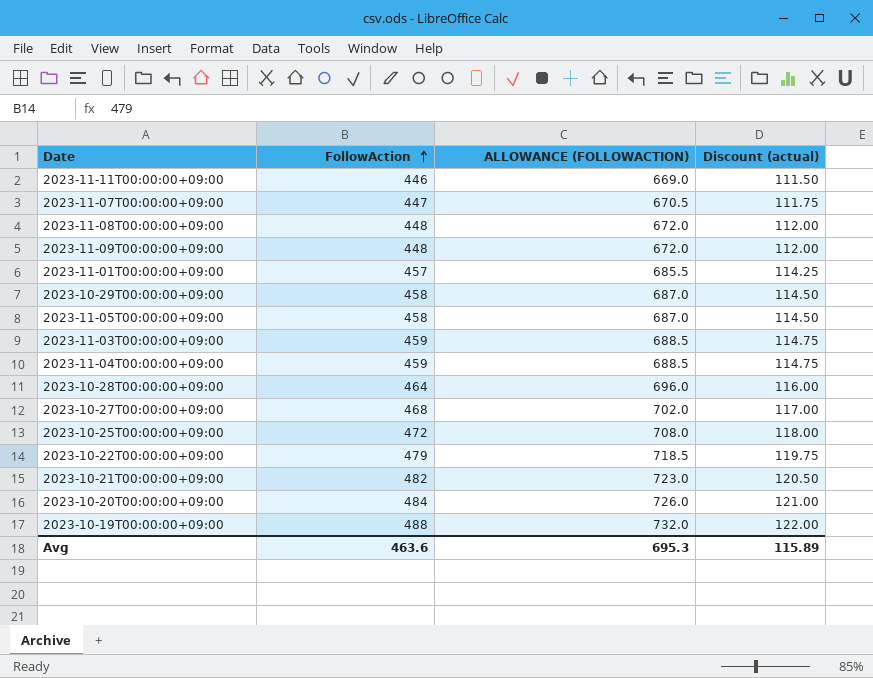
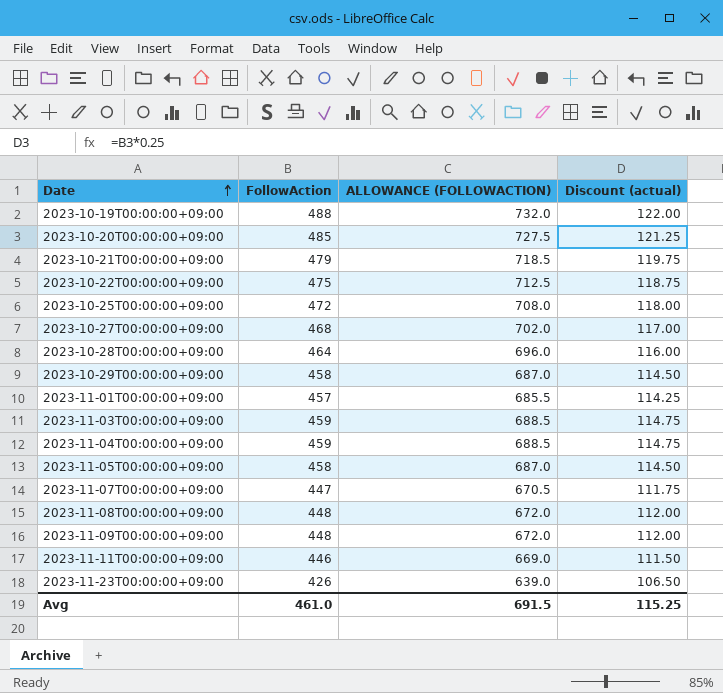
row order: FollowAction ascending -> Date ascending
2023-10-20T00:00:00+09:00 | FollowAction: 484 -> 485
2023-10-20T00:00:00+09:00 | ALLOWANCE (FOLLOWACTION): 726.0 -> 727.5
2023-10-20T00:00:00+09:00 | Discount (actual): 121.00 -> 121.25
2023-10-21T00:00:00+09:00 | FollowAction: 482 -> 479
2023-10-21T00:00:00+09:00 | ALLOWANCE (FOLLOWACTION): 723.0 -> 718.5
2023-10-21T00:00:00+09:00 | Discount (actual): 120.50 -> 119.75
2023-10-22T00:00:00+09:00 | FollowAction: 479 -> 475
2023-10-22T00:00:00+09:00 | ALLOWANCE (FOLLOWACTION): 718.5 -> 712.5
2023-10-22T00:00:00+09:00 | Discount (actual): 119.75 -> 118.75
row 2023-11-23T00:00:00+09:00: none -> 426 | 639.0 | 106.50
Avg | FollowAction: 463.6 -> 461.0
Avg | ALLOWANCE (FOLLOWACTION): 695.3 -> 691.5
Avg | Discount (actual): 115.89 -> 115.25

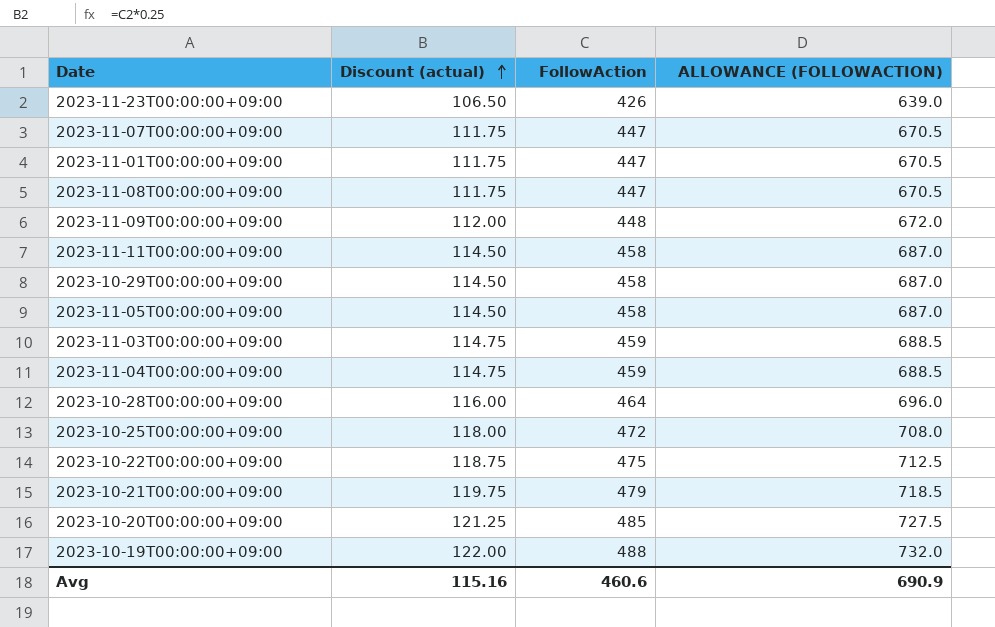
row order: Date ascending -> Discount (actual) ascending
column Discount (actual) | position: 4 -> 2
row 2023-10-27T00:00:00+09:00: 468 | 702.0 | 117.00 -> none
2023-11-01T00:00:00+09:00 | Discount (actual): 114.25 -> 111.75
2023-11-01T00:00:00+09:00 | FollowAction: 457 -> 447
2023-11-01T00:00:00+09:00 | ALLOWANCE (FOLLOWACTION): 685.5 -> 670.5
2023-11-08T00:00:00+09:00 | Discount (actual): 112.00 -> 111.75
2023-11-08T00:00:00+09:00 | FollowAction: 448 -> 447
2023-11-08T00:00:00+09:00 | ALLOWANCE (FOLLOWACTION): 672.0 -> 670.5
2023-11-11T00:00:00+09:00 | Discount (actual): 111.50 -> 114.50
2023-11-11T00:00:00+09:00 | FollowAction: 446 -> 458
2023-11-11T00:00:00+09:00 | ALLOWANCE (FOLLOWACTION): 669.0 -> 687.0
Avg | Discount (actual): 115.25 -> 115.16
Avg | FollowAction: 461.0 -> 460.6
Avg | ALLOWANCE (FOLLOWACTION): 691.5 -> 690.9

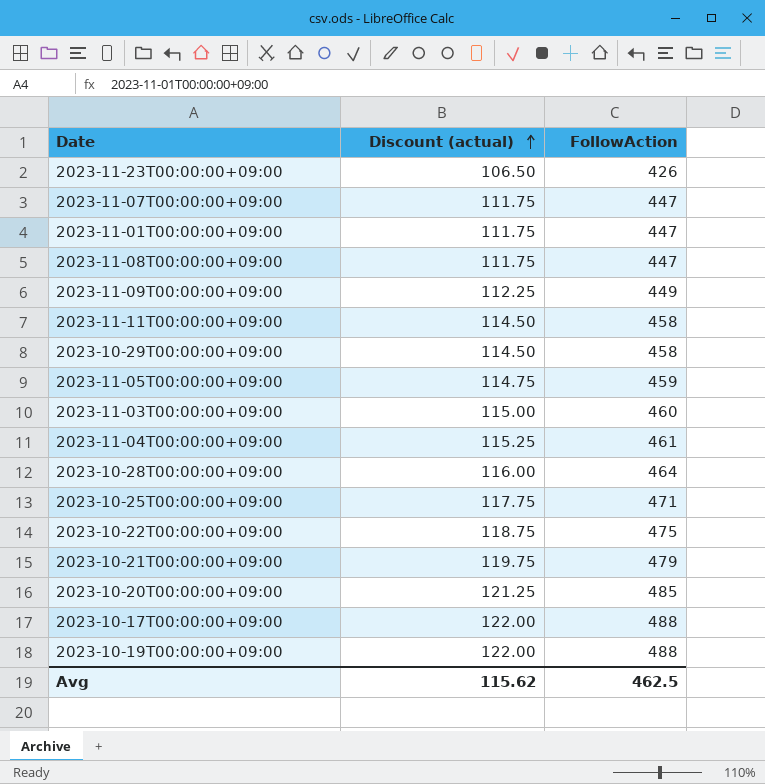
column ALLOWANCE (FOLLOWACTION) | formula: [FollowAction] * 1.5 -> none
2023-11-09T00:00:00+09:00 | Discount (actual): 112.00 -> 112.25
2023-11-09T00:00:00+09:00 | FollowAction: 448 -> 449
2023-11-05T00:00:00+09:00 | Discount (actual): 114.50 -> 114.75
2023-11-05T00:00:00+09:00 | FollowAction: 458 -> 459
2023-11-03T00:00:00+09:00 | Discount (actual): 114.75 -> 115.00
2023-11-03T00:00:00+09:00 | FollowAction: 459 -> 460
2023-11-04T00:00:00+09:00 | Discount (actual): 114.75 -> 115.25
2023-11-04T00:00:00+09:00 | FollowAction: 459 -> 461
2023-10-25T00:00:00+09:00 | Discount (actual): 118.00 -> 117.75
2023-10-25T00:00:00+09:00 | FollowAction: 472 -> 471
row 2023-10-17T00:00:00+09:00: none -> 122.00 | 488
Avg | Discount (actual): 115.16 -> 115.62
Avg | FollowAction: 460.6 -> 462.5

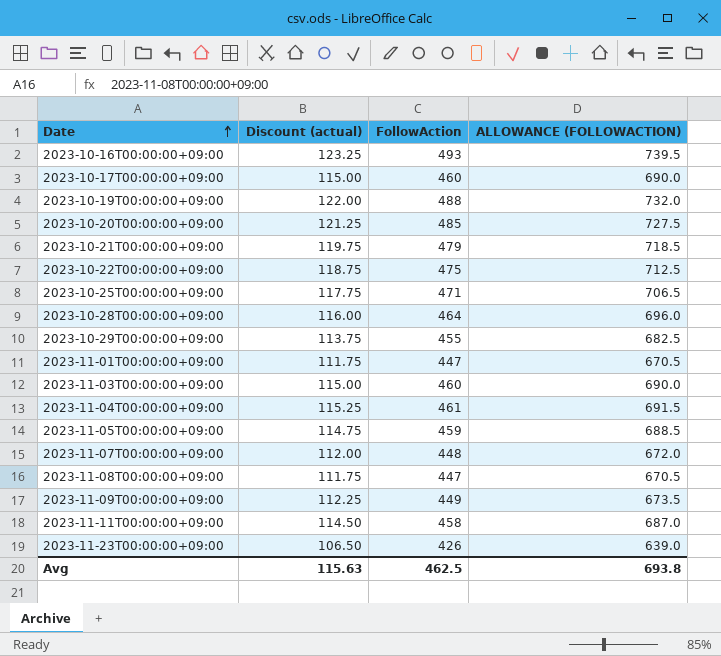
row order: Discount (actual) ascending -> Date ascending
column ALLOWANCE (FOLLOWACTION) | formula: none -> [FollowAction] * 1.5
row 2023-10-16T00:00:00+09:00: none -> 123.25 | 493 | 739.5
2023-10-17T00:00:00+09:00 | Discount (actual): 122.00 -> 115.00
2023-10-17T00:00:00+09:00 | FollowAction: 488 -> 460
2023-10-29T00:00:00+09:00 | Discount (actual): 114.50 -> 113.75
2023-10-29T00:00:00+09:00 | FollowAction: 458 -> 455
2023-11-07T00:00:00+09:00 | Discount (actual): 111.75 -> 112.00
2023-11-07T00:00:00+09:00 | FollowAction: 447 -> 448
Avg | Discount (actual): 115.62 -> 115.63

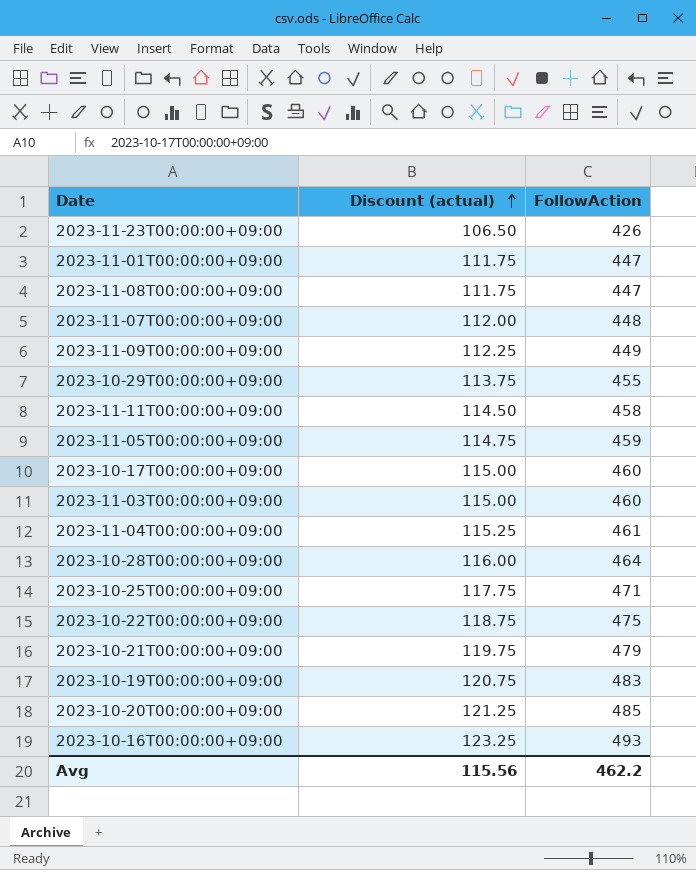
row order: Date ascending -> Discount (actual) ascending
column ALLOWANCE (FOLLOWACTION) | formula: [FollowAction] * 1.5 -> none
2023-10-19T00:00:00+09:00 | Discount (actual): 122.00 -> 120.75
2023-10-19T00:00:00+09:00 | FollowAction: 488 -> 483
Avg | Discount (actual): 115.63 -> 115.56
Avg | FollowAction: 462.5 -> 462.2

